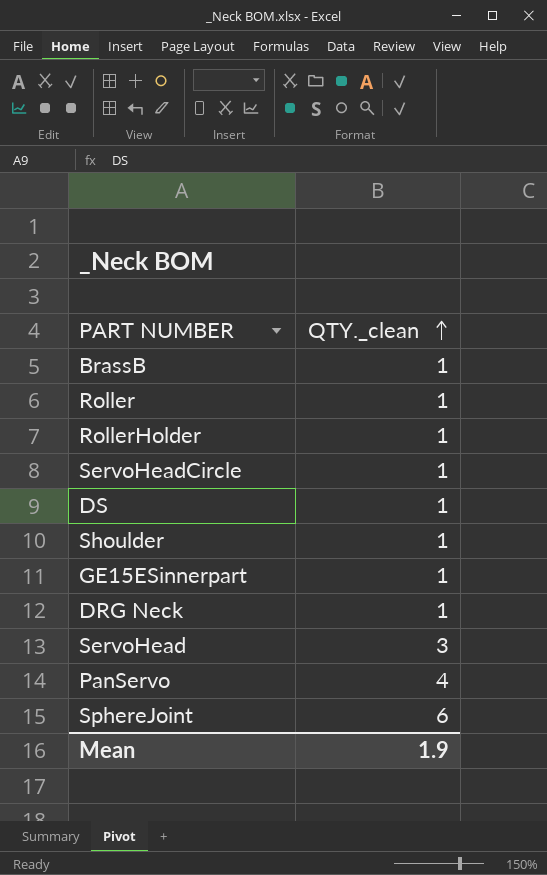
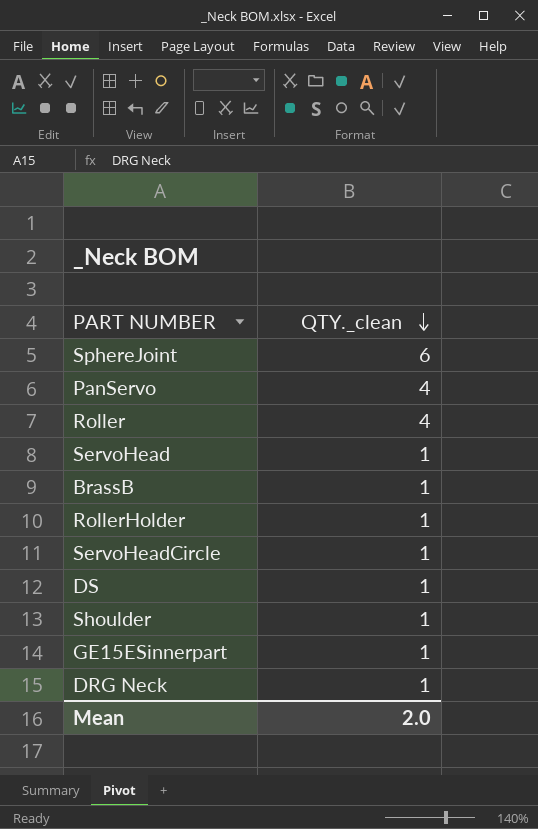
row order: QTY._clean ascending -> QTY._clean descending
Roller | QTY._clean: 1 -> 4
ServoHead | QTY._clean: 3 -> 1
Mean | QTY._clean: 1.9 -> 2.0

